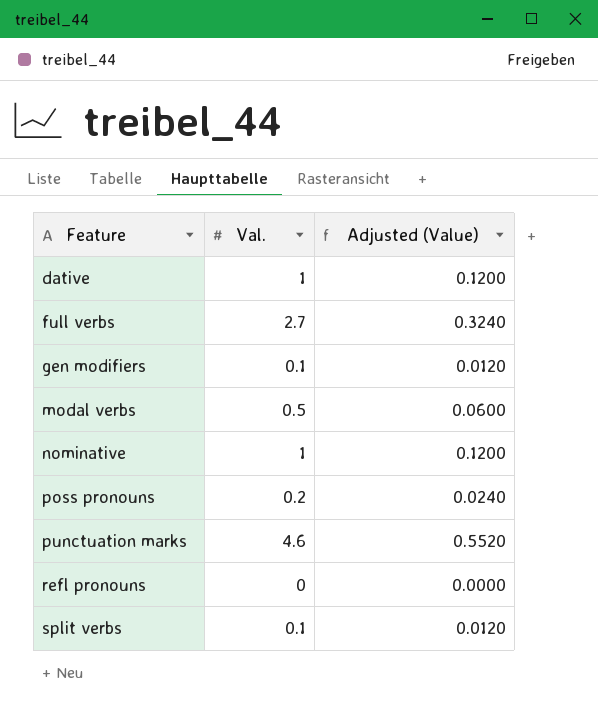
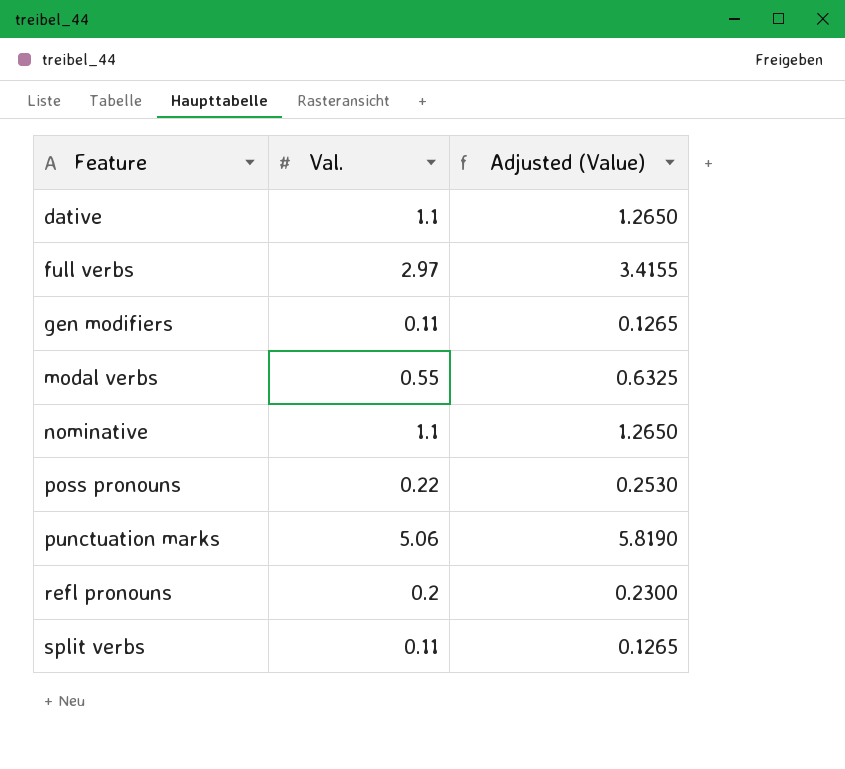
column Adjusted (Value) | formula: [Val.] * 0.12 -> [Val.] * 1.15
dative | Val.: 1 -> 1.1
full verbs | Val.: 2.7 -> 2.97
gen modifiers | Val.: 0.1 -> 0.11
modal verbs | Val.: 0.5 -> 0.55
nominative | Val.: 1 -> 1.1
poss pronouns | Val.: 0.2 -> 0.22
punctuation marks | Val.: 4.6 -> 5.06
refl pronouns | Val.: 0 -> 0.2
split verbs | Val.: 0.1 -> 0.11

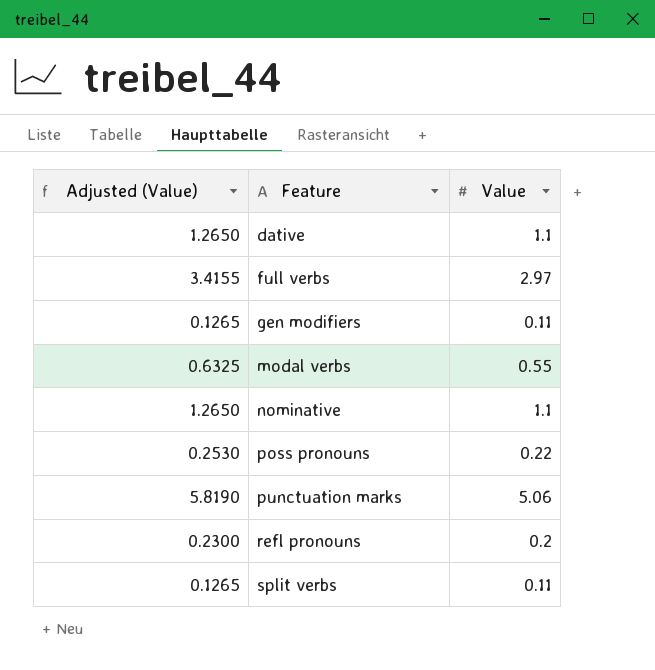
column Adjusted (Value) | position: 3 -> 1
column name: Val. -> Value

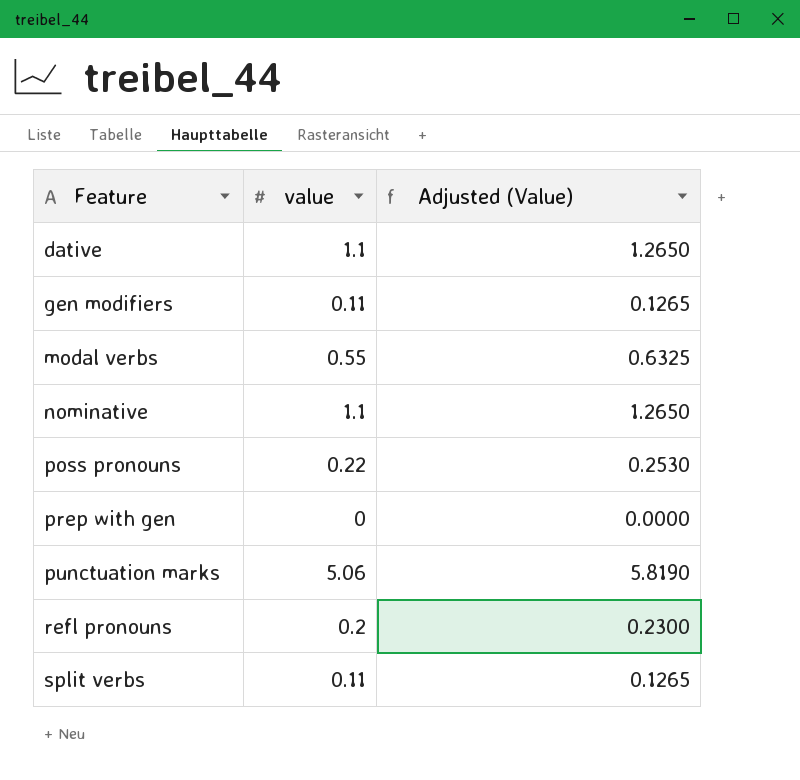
column name: Value -> value
column Adjusted (Value) | position: 1 -> 3
row full verbs: 3.4155 | 2.97 -> none
row prep with gen: none -> 0 | 0.0000

